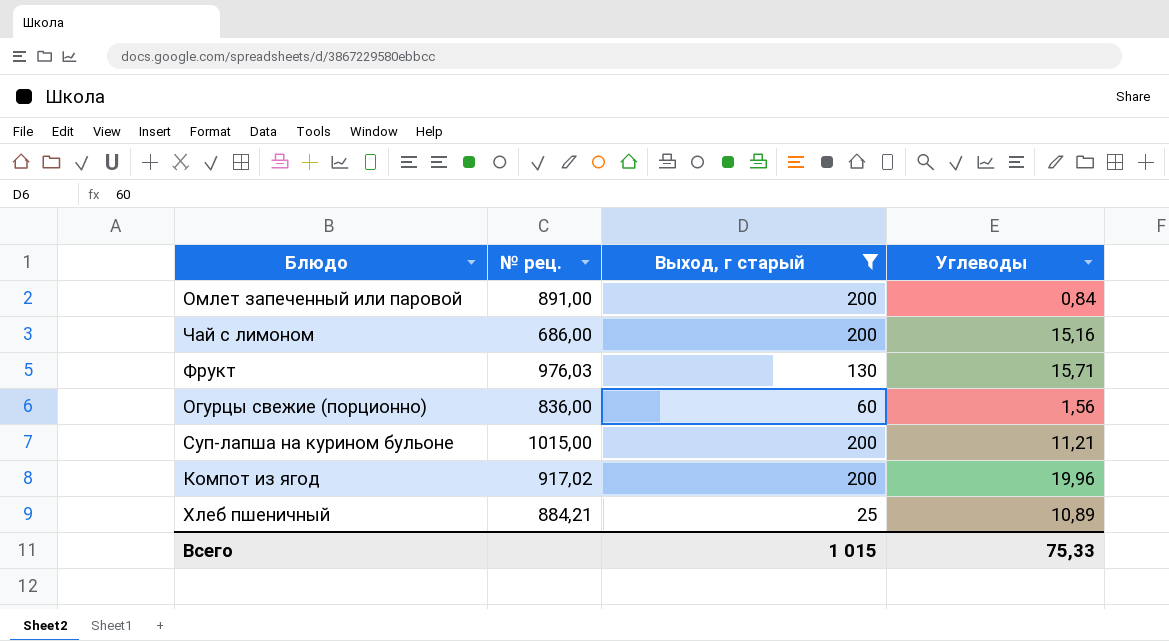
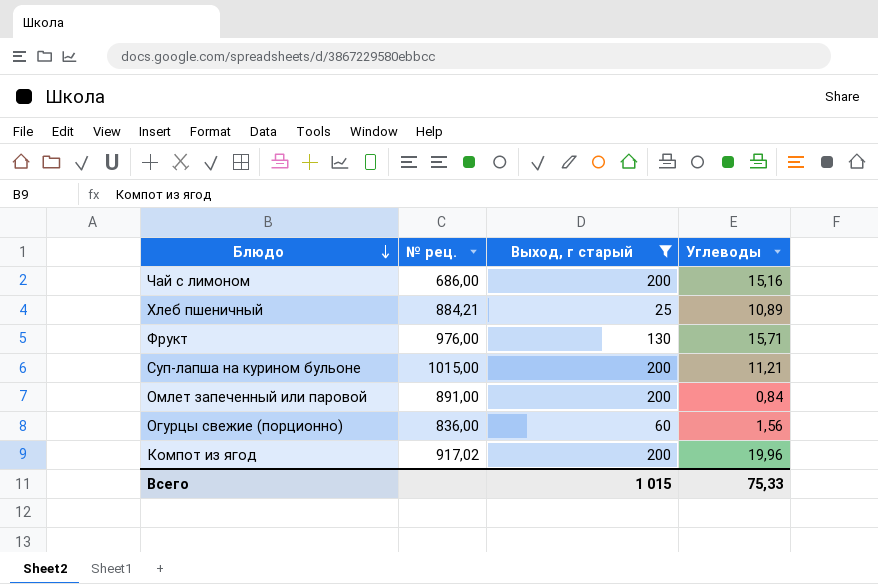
row order: none -> Блюдо descending
Фрукт | № рец.: 976,03 -> 976,00

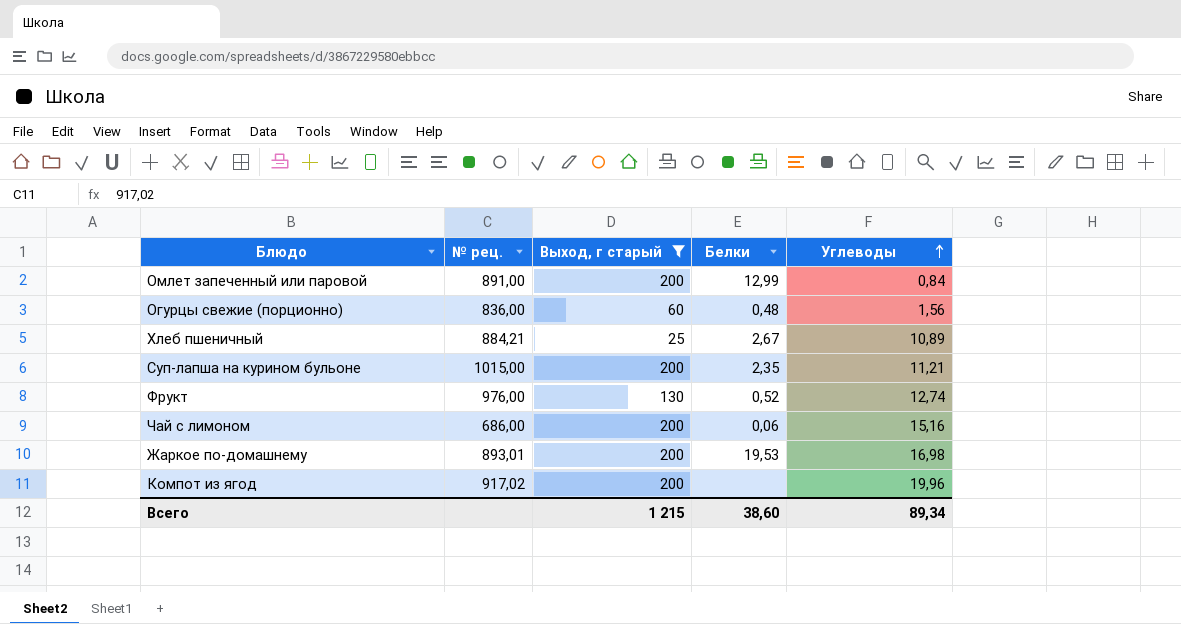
row order: Блюдо descending -> Углеводы ascending
column Белки | position: none -> 4
Фрукт | Углеводы: 15,71 -> 12,74
row Жаркое по-домашнему: none -> 893,01 | 200 | 19,53 | 16,98
Всего | Выход, г старый: 1 015 -> 1 215
Всего | Углеводы: 75,33 -> 89,34

